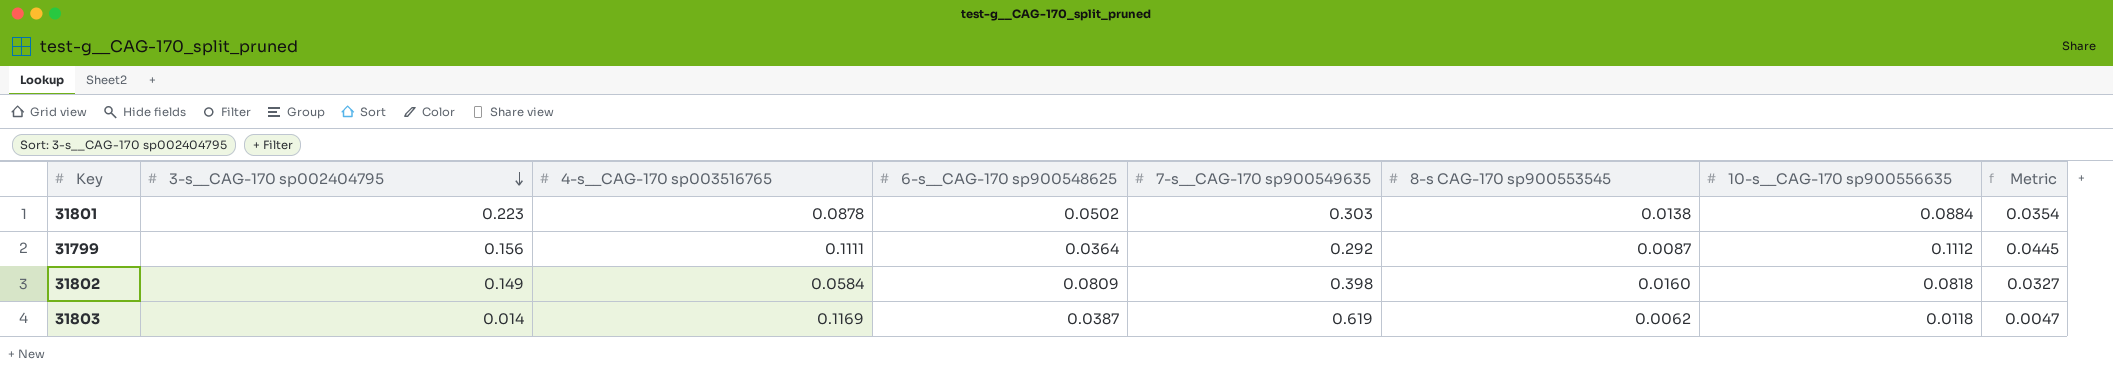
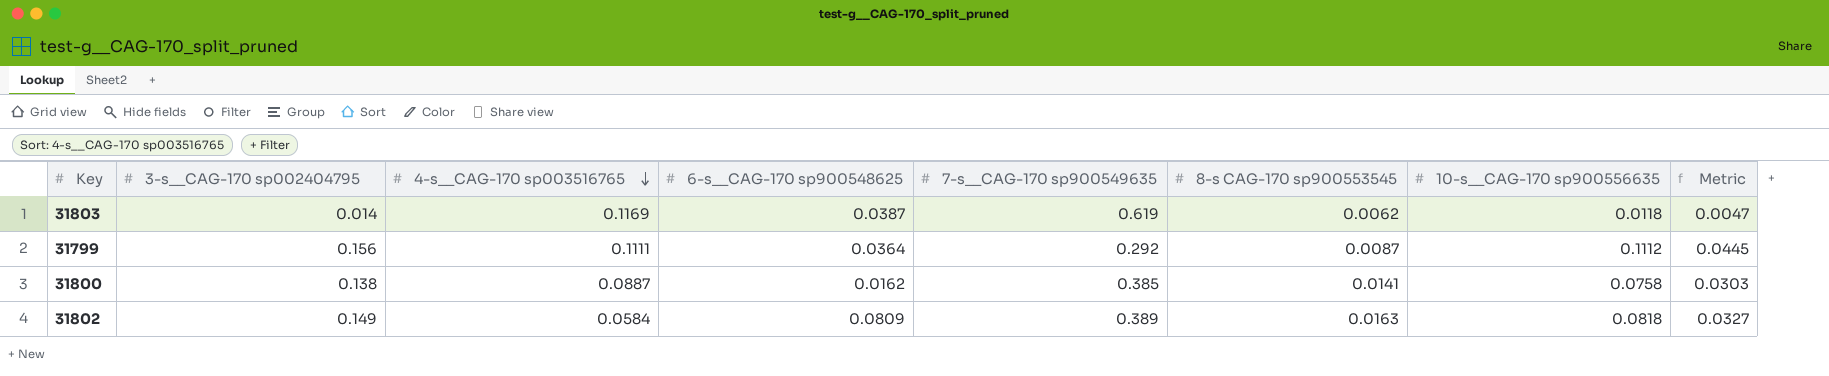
row order: 3-s__CAG-170 sp002404795 descending -> 4-s__CAG-170 sp003516765 descending
row 31801: 0.223 | 0.0878 | 0.0502 | 0.303 | 0.0138 | 0.0884 | 0.0354 -> none
row 31800: none -> 0.138 | 0.0887 | 0.0162 | 0.385 | 0.0141 | 0.0758 | 0.0303
31802 | 7-s__CAG-170 sp900549635: 0.398 -> 0.389
31802 | 8-s CAG-170 sp900553545: 0.0160 -> 0.0163

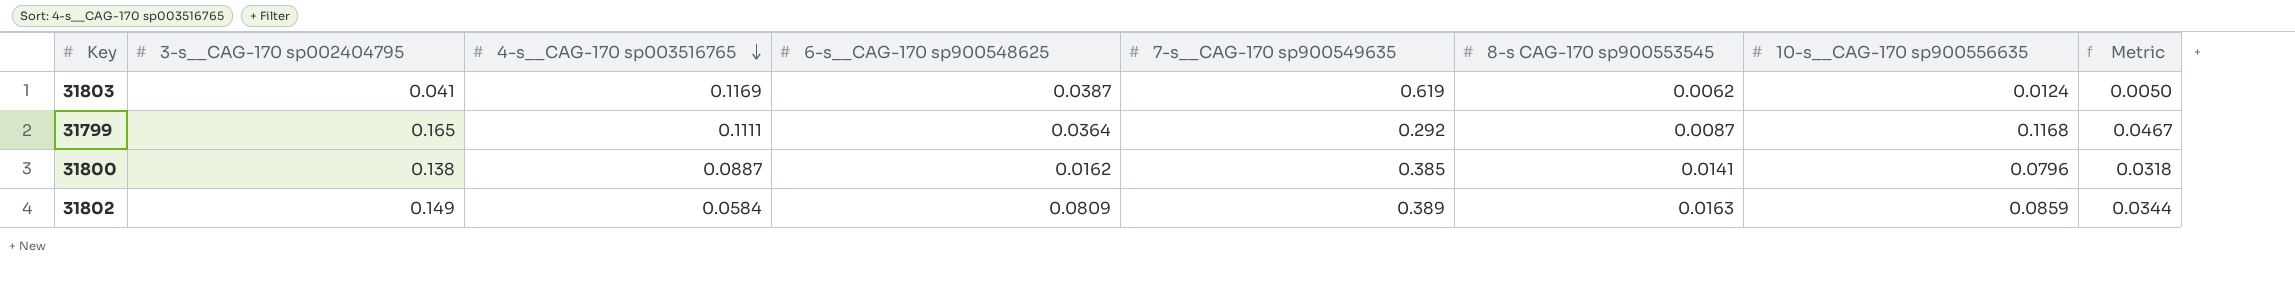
31803 | 3-s__CAG-170 sp002404795: 0.014 -> 0.041
31803 | 10-s__CAG-170 sp900556635: 0.0118 -> 0.0124
31803 | Metric: 0.0047 -> 0.0050
31799 | 3-s__CAG-170 sp002404795: 0.156 -> 0.165
31799 | 10-s__CAG-170 sp900556635: 0.1112 -> 0.1168
31799 | Metric: 0.0445 -> 0.0467
31800 | 10-s__CAG-170 sp900556635: 0.0758 -> 0.0796
31800 | Metric: 0.0303 -> 0.0318
31802 | 10-s__CAG-170 sp900556635: 0.0818 -> 0.0859
31802 | Metric: 0.0327 -> 0.0344

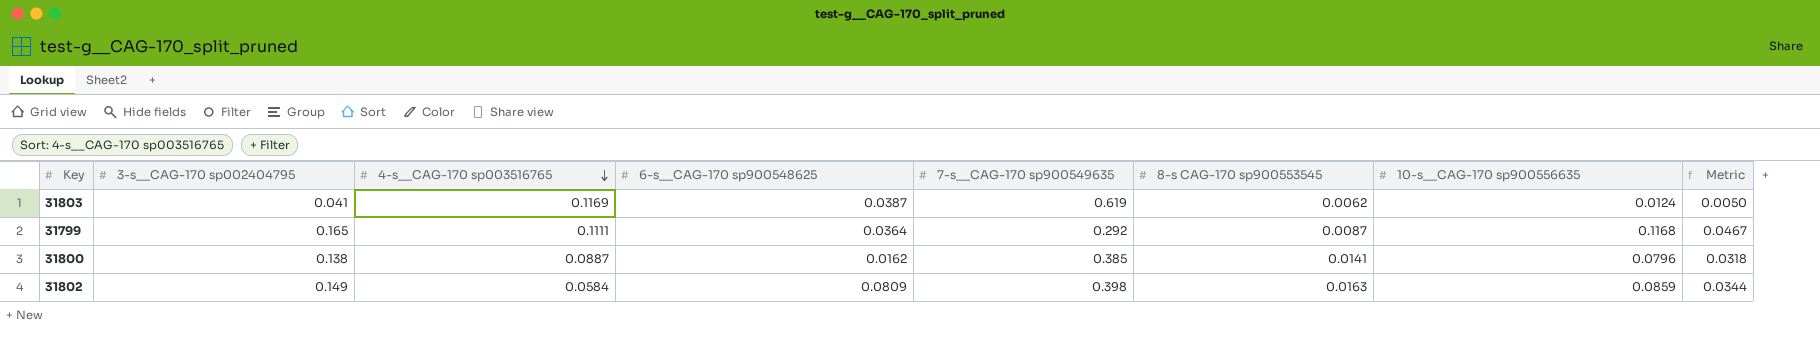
31802 | 7-s__CAG-170 sp900549635: 0.389 -> 0.398

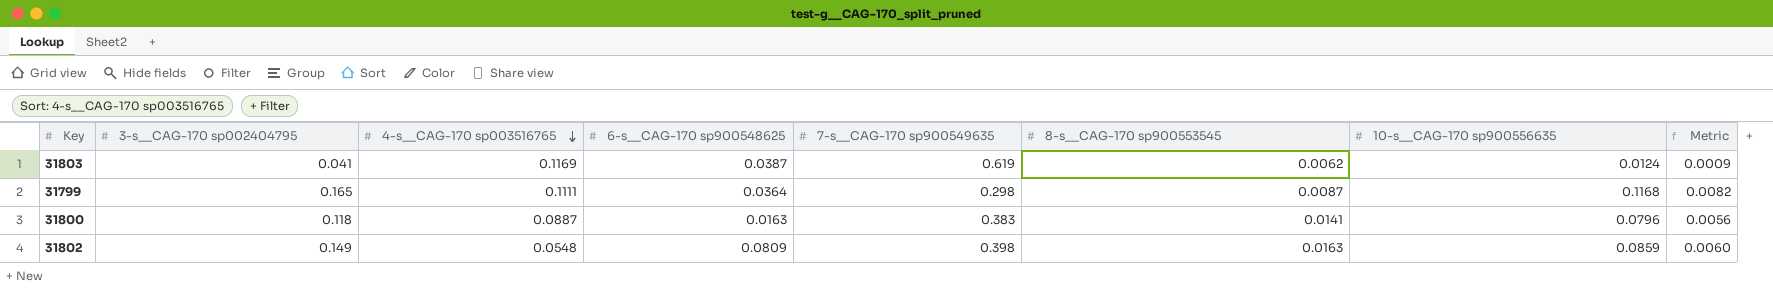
column name: 8-s CAG-170 sp900553545 -> 8-s__CAG-170 sp900553545
column Metric | formula: [10-s__CAG-170 sp900556635] * 0.4 -> [10-s__CAG-170 sp900556635] * 0.07
31799 | 7-s__CAG-170 sp900549635: 0.292 -> 0.298
31800 | 3-s__CAG-170 sp002404795: 0.138 -> 0.118
31800 | 6-s__CAG-170 sp900548625: 0.0162 -> 0.0163
31800 | 7-s__CAG-170 sp900549635: 0.385 -> 0.383
31802 | 4-s__CAG-170 sp003516765: 0.0584 -> 0.0548

